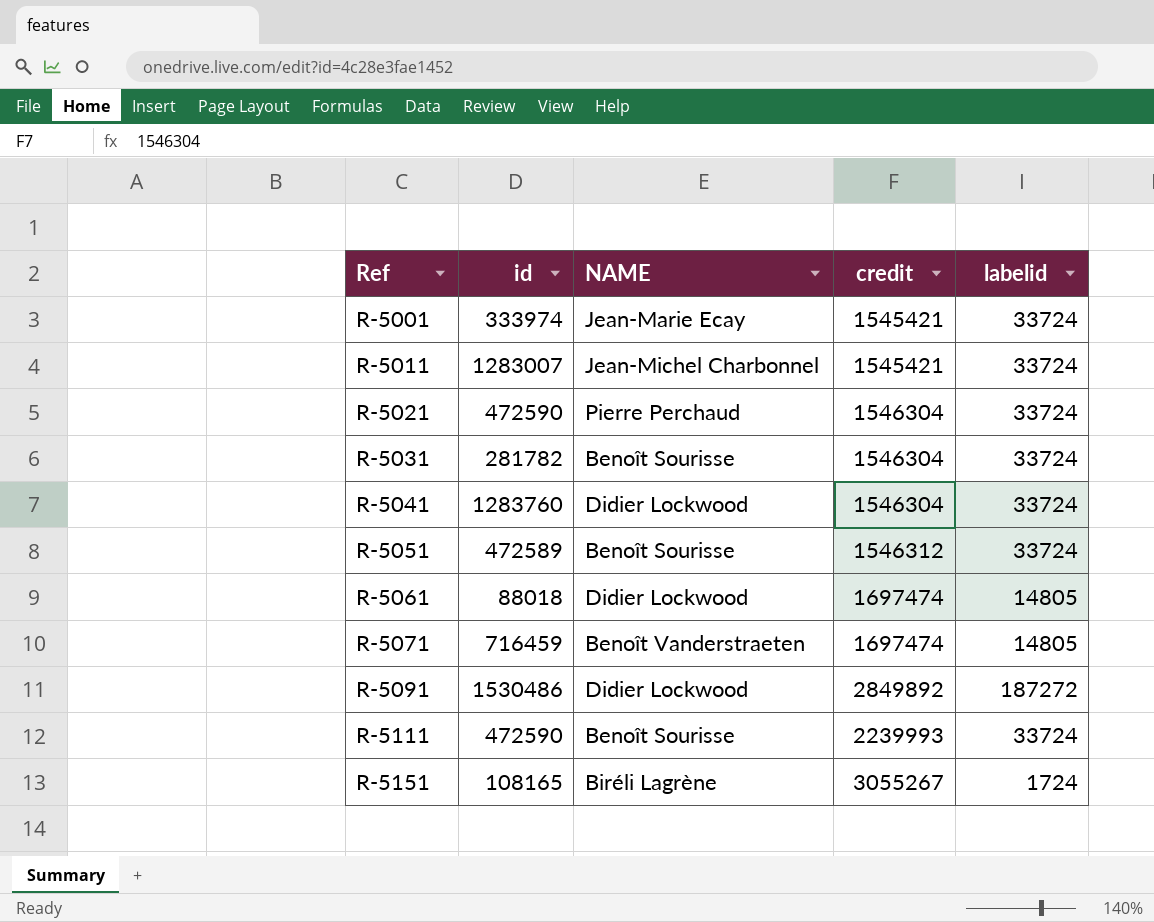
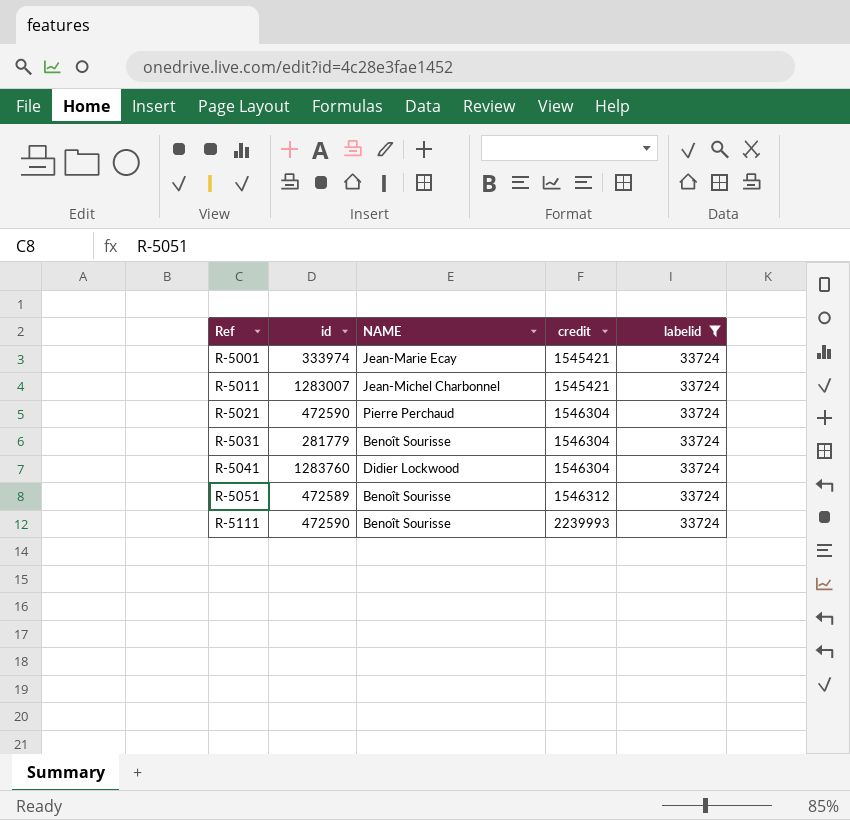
filter: none -> labelid = 33724
R-5031 | id: 281782 -> 281779

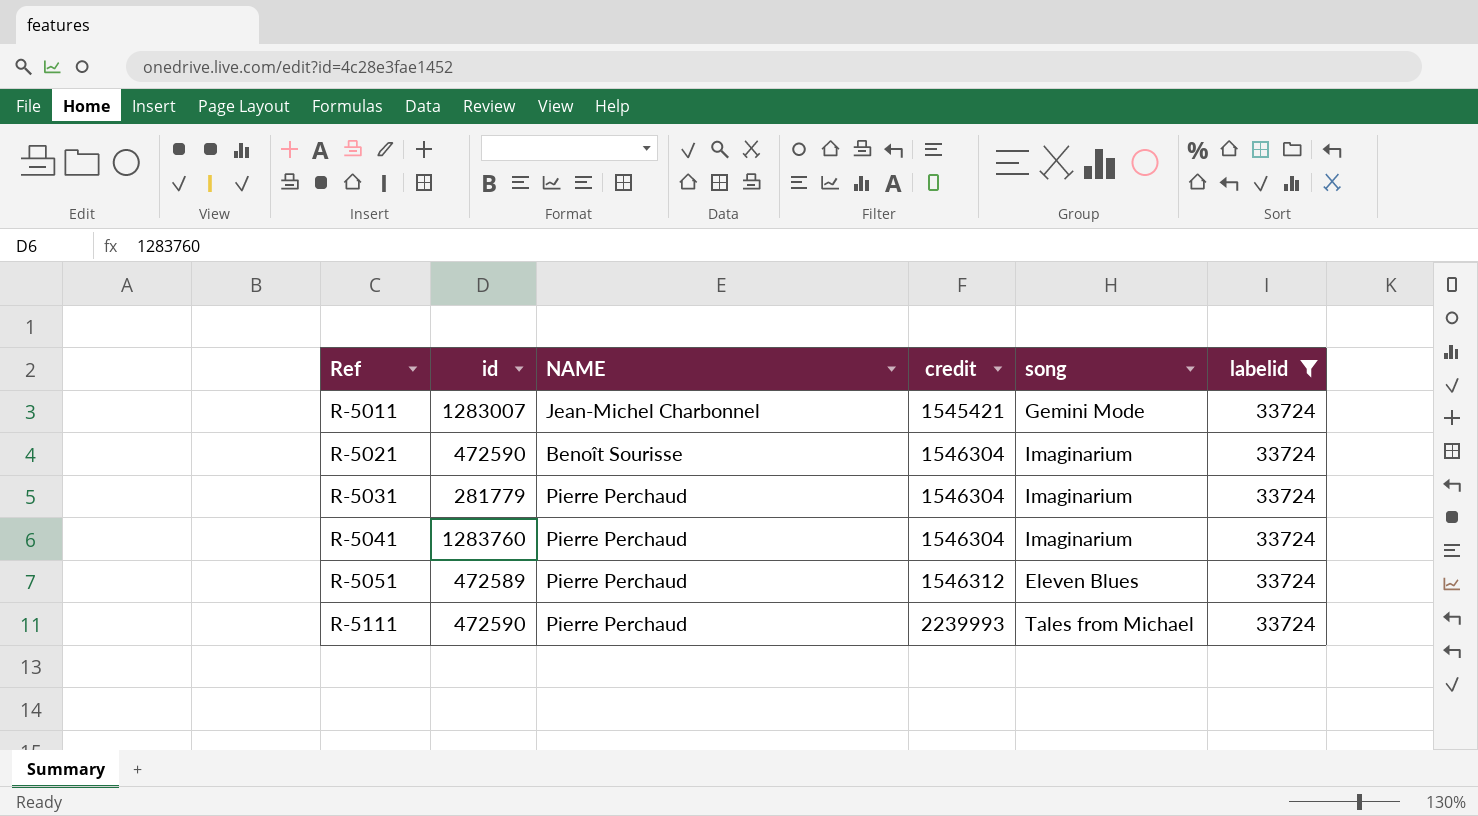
column song | position: none -> 5
row R-5001: 333974 | Jean-Marie Ecay | 1545421 | 33724 -> none
R-5021 | NAME: Pierre Perchaud -> Benoît Sourisse
R-5031 | NAME: Benoît Sourisse -> Pierre Perchaud
R-5041 | NAME: Didier Lockwood -> Pierre Perchaud
R-5051 | NAME: Benoît Sourisse -> Pierre Perchaud
R-5111 | NAME: Benoît Sourisse -> Pierre Perchaud

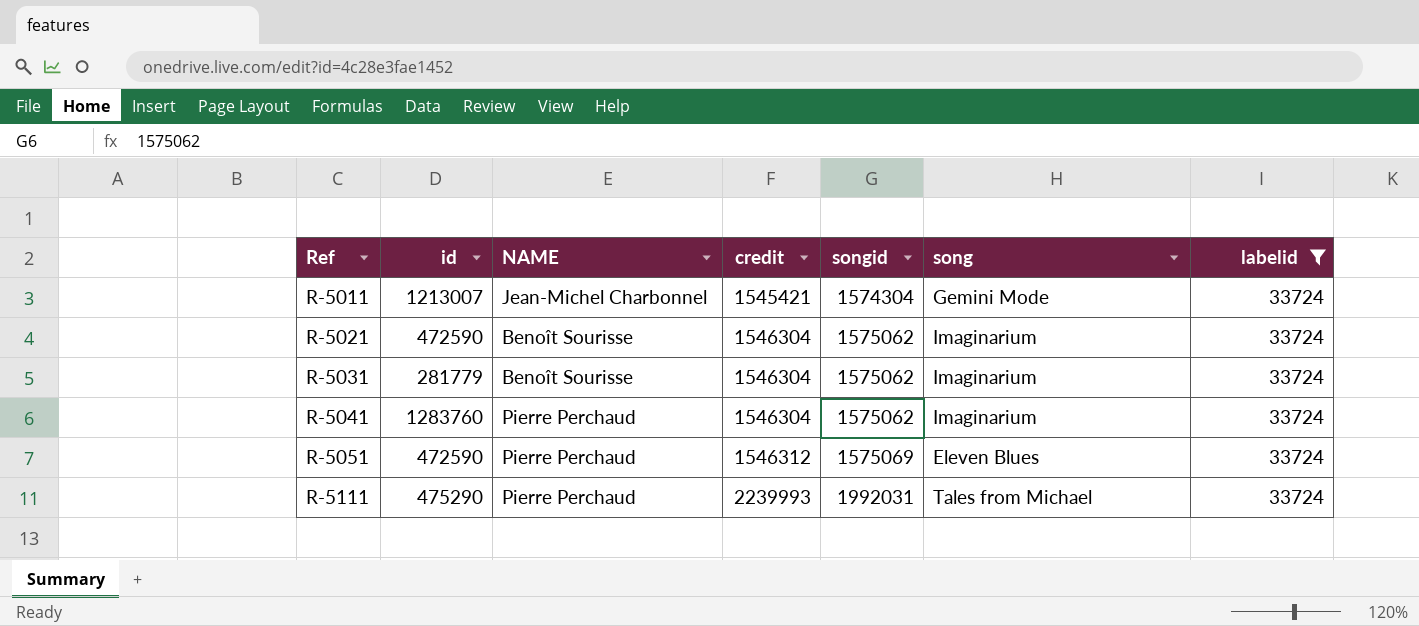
column songid | position: none -> 5
R-5011 | id: 1283007 -> 1213007
R-5031 | NAME: Pierre Perchaud -> Benoît Sourisse
R-5051 | id: 472589 -> 472590
R-5111 | id: 472590 -> 475290

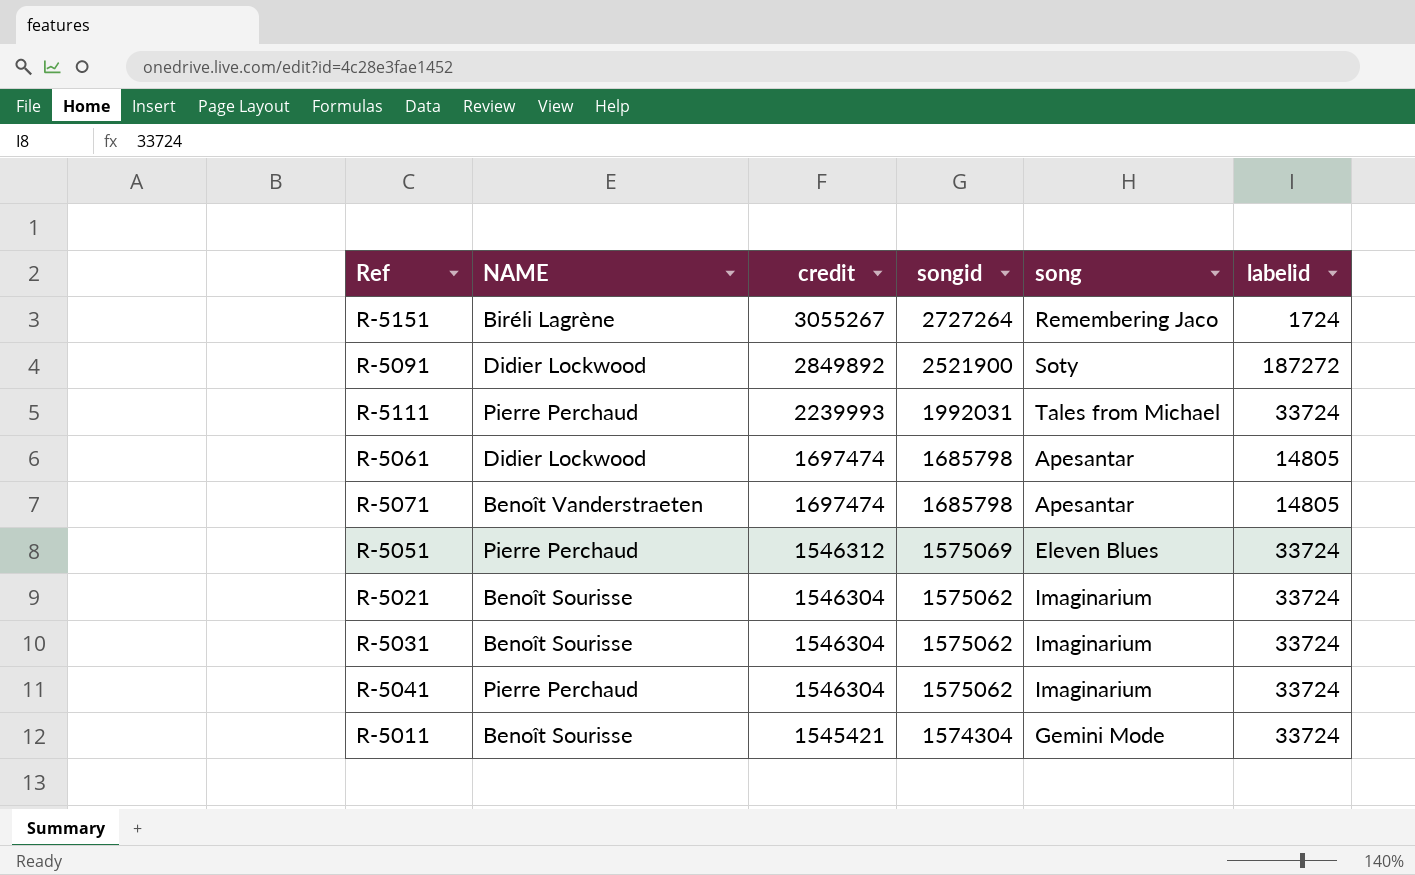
filter: labelid = 33724 -> none
row order: Ref ascending -> credit descending
column id | position: 2 -> none
R-5011 | NAME: Jean-Michel Charbonnel -> Benoît Sourisse

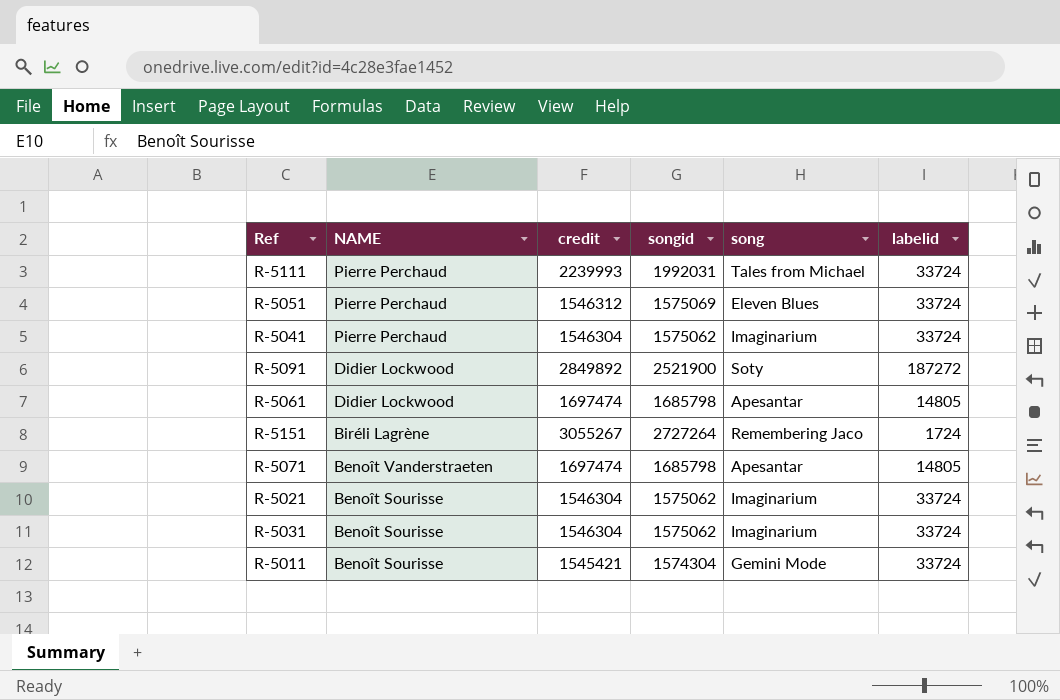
row order: credit descending -> NAME descending

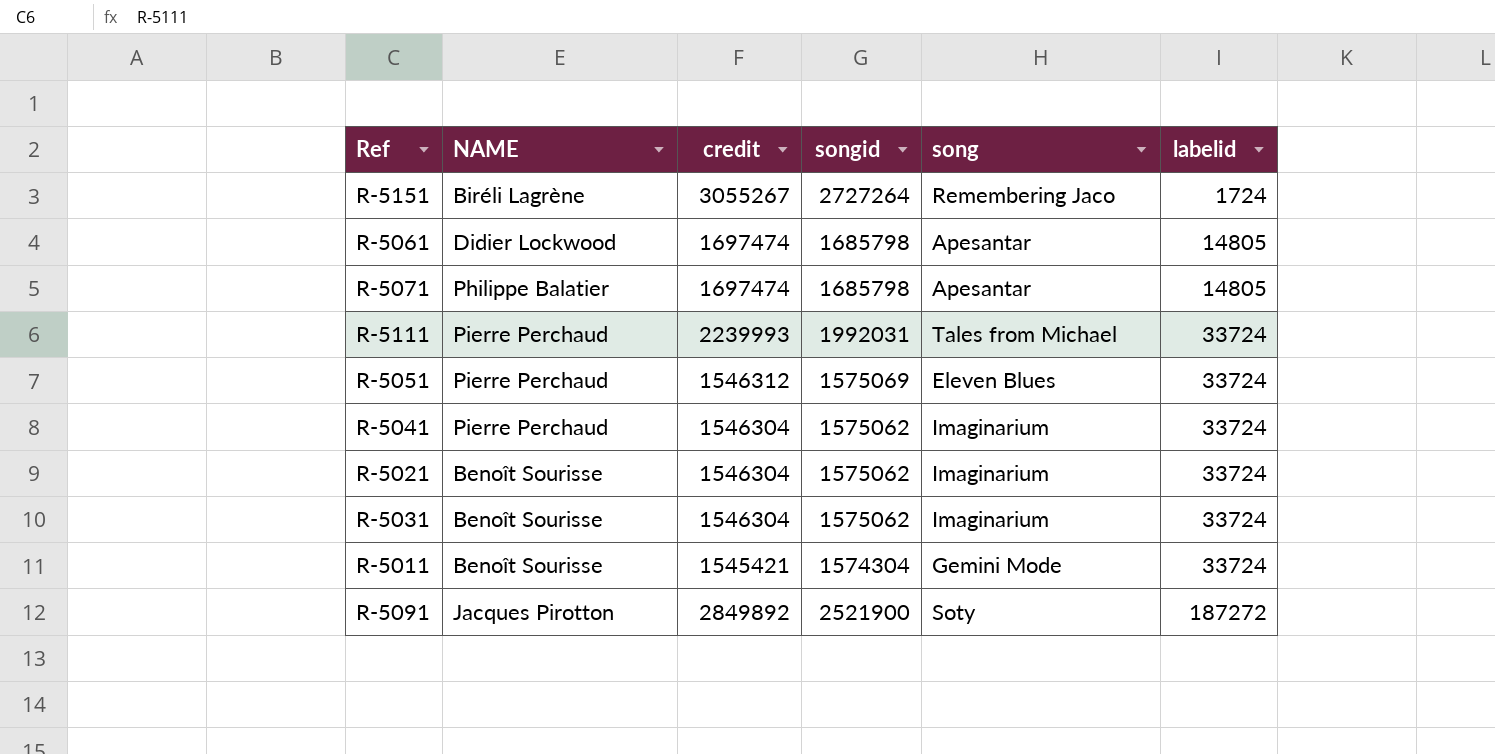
row order: NAME descending -> labelid ascending
R-5071 | NAME: Benoît Vanderstraeten -> Philippe Balatier
R-5091 | NAME: Didier Lockwood -> Jacques Pirotton

